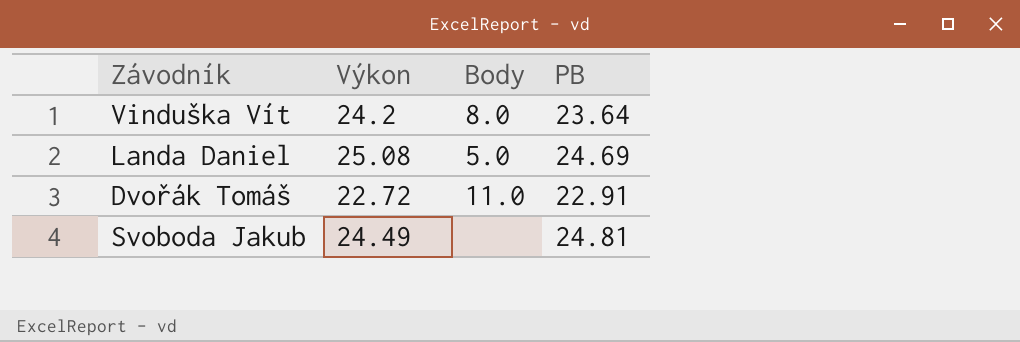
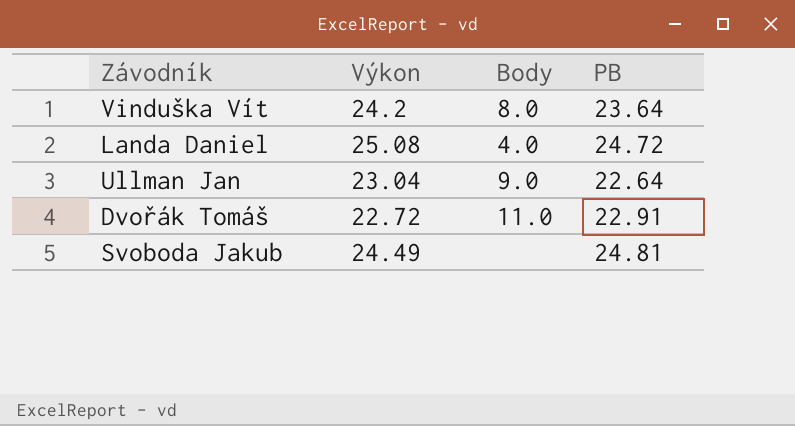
Landa Daniel | Body: 5.0 -> 4.0
Landa Daniel | PB: 24.69 -> 24.72
row Ullman Jan: none -> 23.04 | 9.0 | 22.64

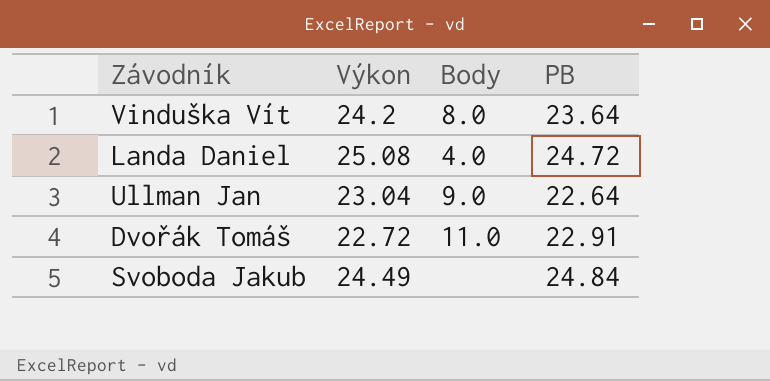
Svoboda Jakub | PB: 24.81 -> 24.84

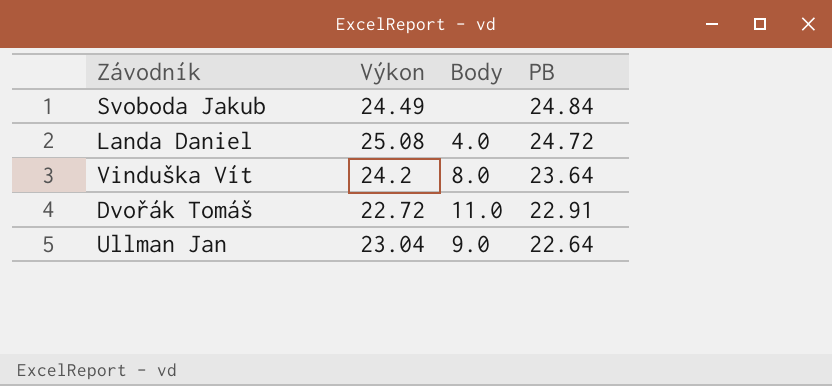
row order: none -> PB descending

